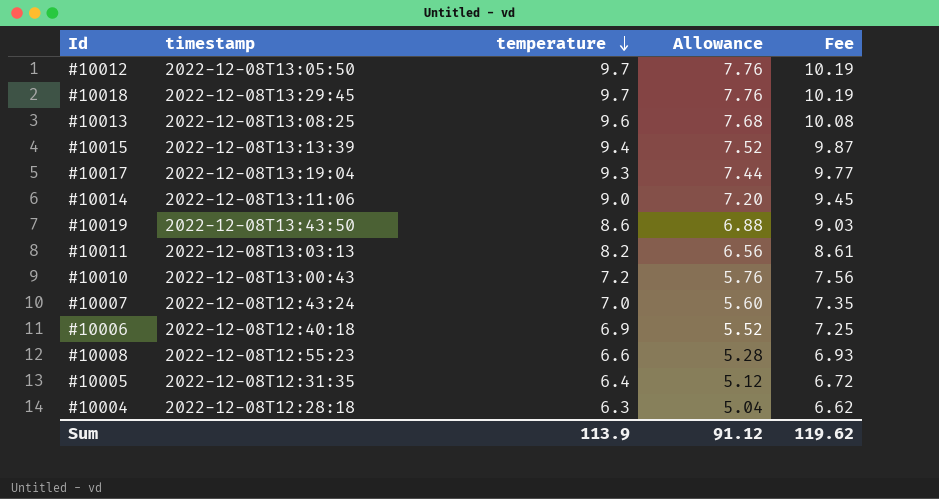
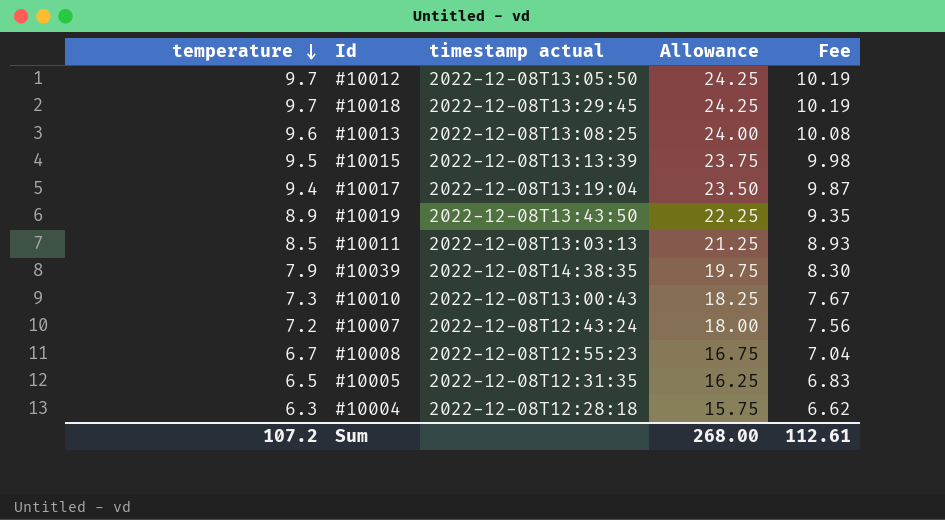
column temperature | position: 3 -> 1
column name: timestamp -> timestamp actual
column Allowance | formula: [temperature] * 0.8 -> [temperature] * 2.5
row #10014: 2022-12-08T13:11:06 | 9.0 | 7.20 | 9.45 -> none
row #10006: 2022-12-08T12:40:18 | 6.9 | 5.52 | 7.25 -> none
#10015 | temperature: 9.4 -> 9.5
#10015 | Fee: 9.87 -> 9.98
#10017 | temperature: 9.3 -> 9.4
#10017 | Fee: 9.77 -> 9.87
#10019 | temperature: 8.6 -> 8.9
#10019 | Fee: 9.03 -> 9.35
#10011 | temperature: 8.2 -> 8.5
#10011 | Fee: 8.61 -> 8.93
row #10039: none -> 7.9 | 2022-12-08T14:38:35 | 19.75 | 8.30
#10010 | temperature: 7.2 -> 7.3
#10010 | Fee: 7.56 -> 7.67
#10007 | temperature: 7.0 -> 7.2
#10007 | Fee: 7.35 -> 7.56
#10008 | temperature: 6.6 -> 6.7
#10008 | Fee: 6.93 -> 7.04
#10005 | temperature: 6.4 -> 6.5
#10005 | Fee: 6.72 -> 6.83
Sum | temperature: 113.9 -> 107.2
Sum | Allowance: 91.12 -> 268.00
Sum | Fee: 119.62 -> 112.61

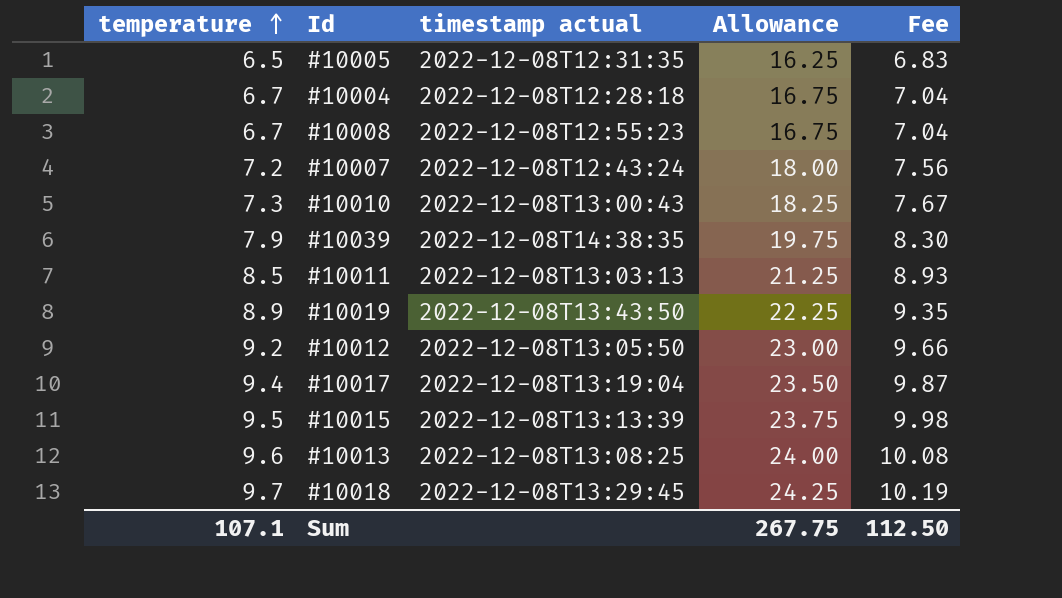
row order: temperature descending -> temperature ascending
#10004 | temperature: 6.3 -> 6.7
#10004 | Allowance: 15.75 -> 16.75
#10004 | Fee: 6.62 -> 7.04
#10012 | temperature: 9.7 -> 9.2
#10012 | Allowance: 24.25 -> 23.00
#10012 | Fee: 10.19 -> 9.66
Sum | temperature: 107.2 -> 107.1
Sum | Allowance: 268.00 -> 267.75
Sum | Fee: 112.61 -> 112.50

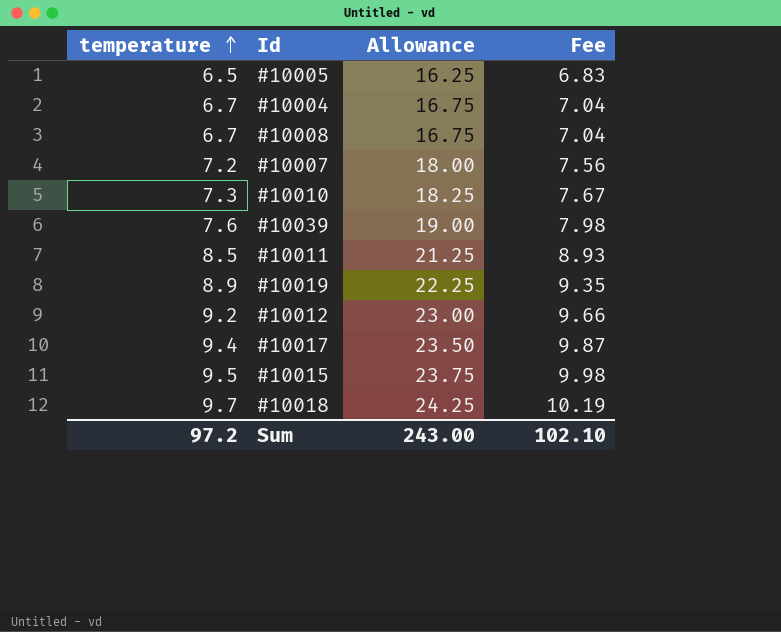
column timestamp actual | position: 3 -> none
row #10013: 9.6 | 2022-12-08T13:08:25 | 24.00 | 10.08 -> none
#10039 | temperature: 7.9 -> 7.6
#10039 | Allowance: 19.75 -> 19.00
#10039 | Fee: 8.30 -> 7.98
Sum | temperature: 107.1 -> 97.2
Sum | Allowance: 267.75 -> 243.00
Sum | Fee: 112.50 -> 102.10

